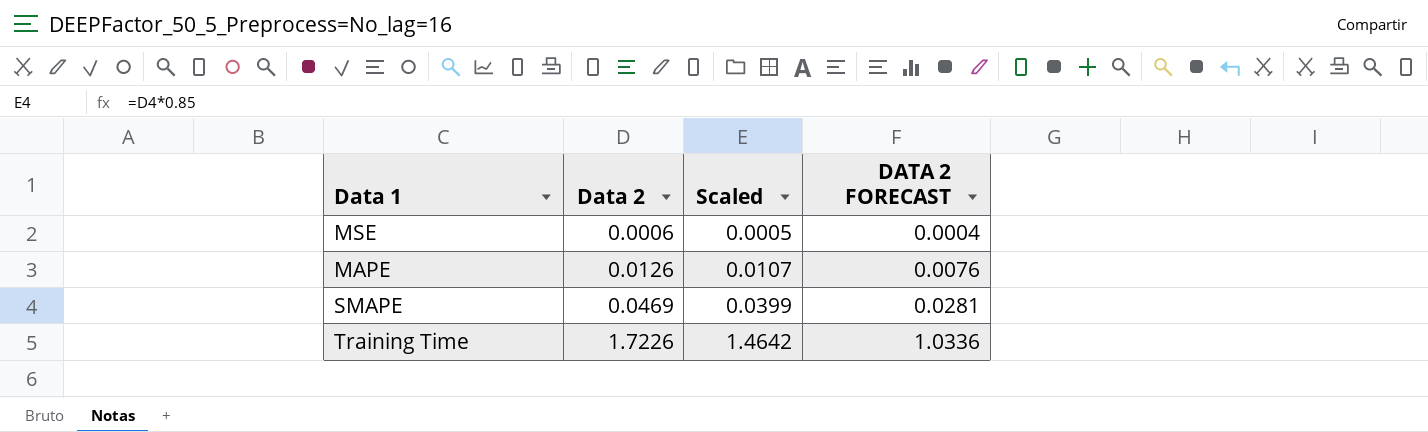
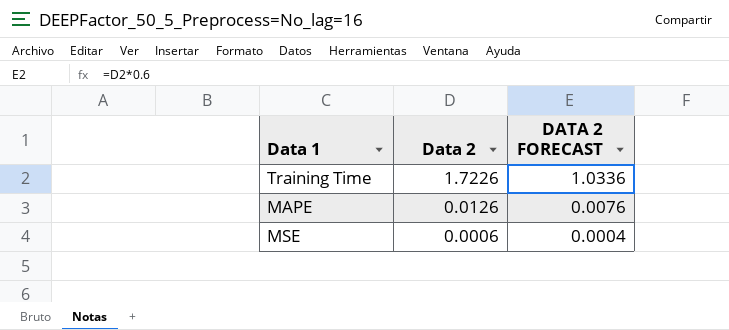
row order: Data 2 ascending -> Data 2 descending
column Scaled | formula: [Data 2] * 0.85 -> none
row SMAPE: 0.0469 | 0.0399 | 0.0281 -> none

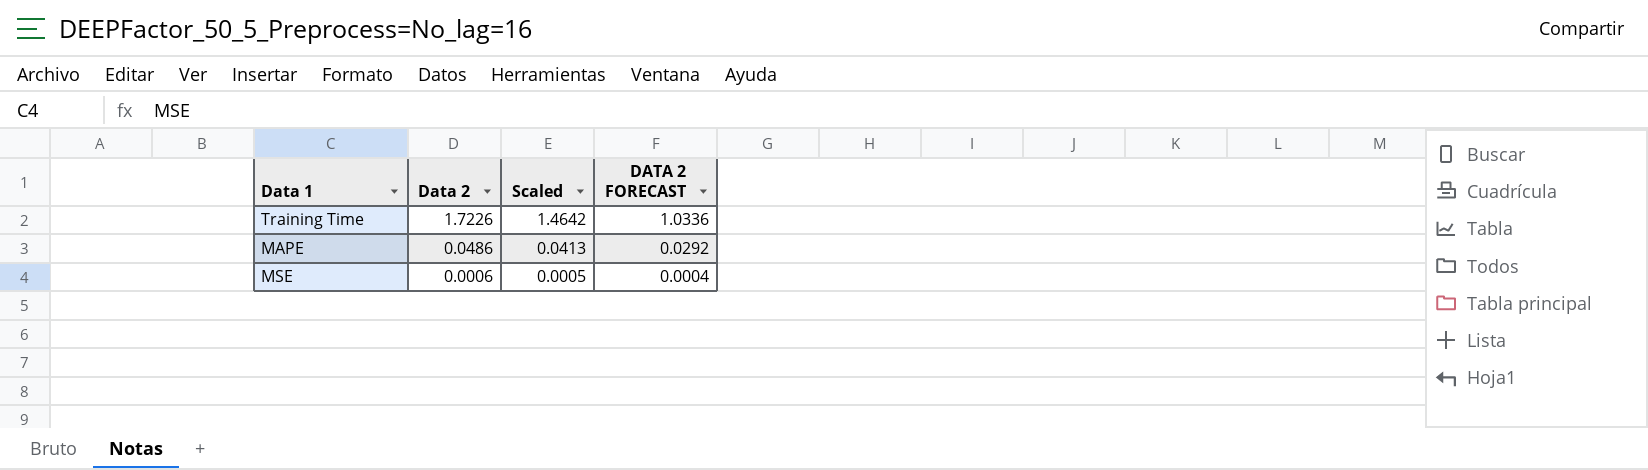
column Scaled | formula: none -> [Data 2] * 0.85
MAPE | Data 2: 0.0126 -> 0.0486
MAPE | DATA 2 FORECAST: 0.0076 -> 0.0292

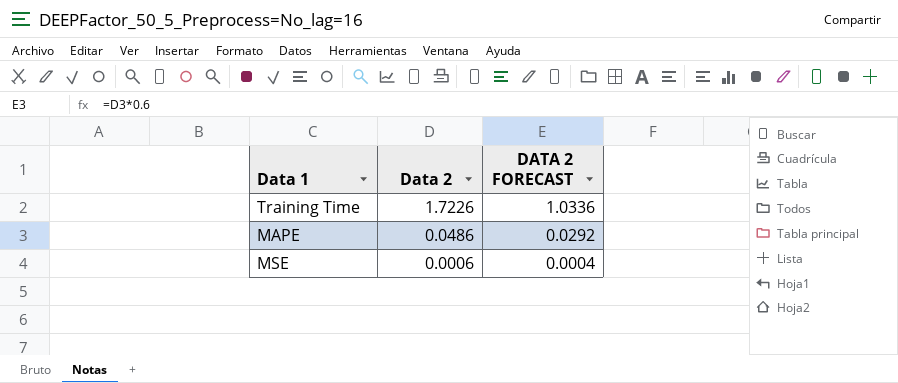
column Scaled | formula: [Data 2] * 0.85 -> none

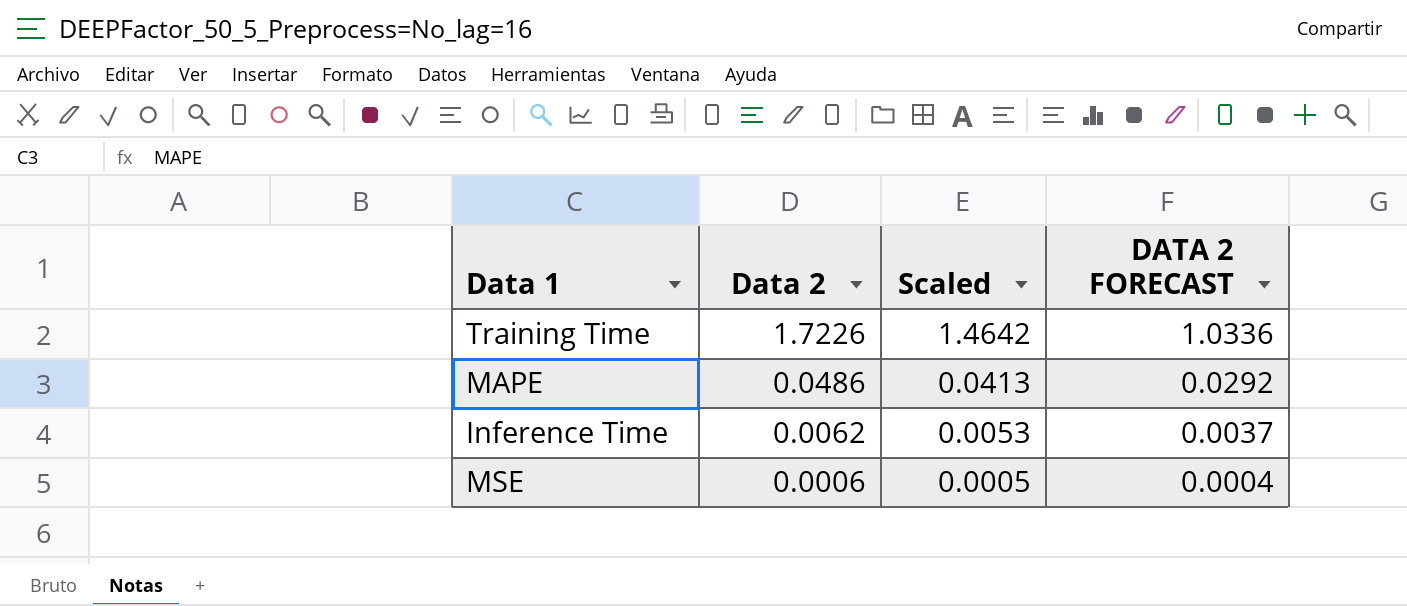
column Scaled | formula: none -> [Data 2] * 0.85
row Inference Time: none -> 0.0062 | 0.0053 | 0.0037

